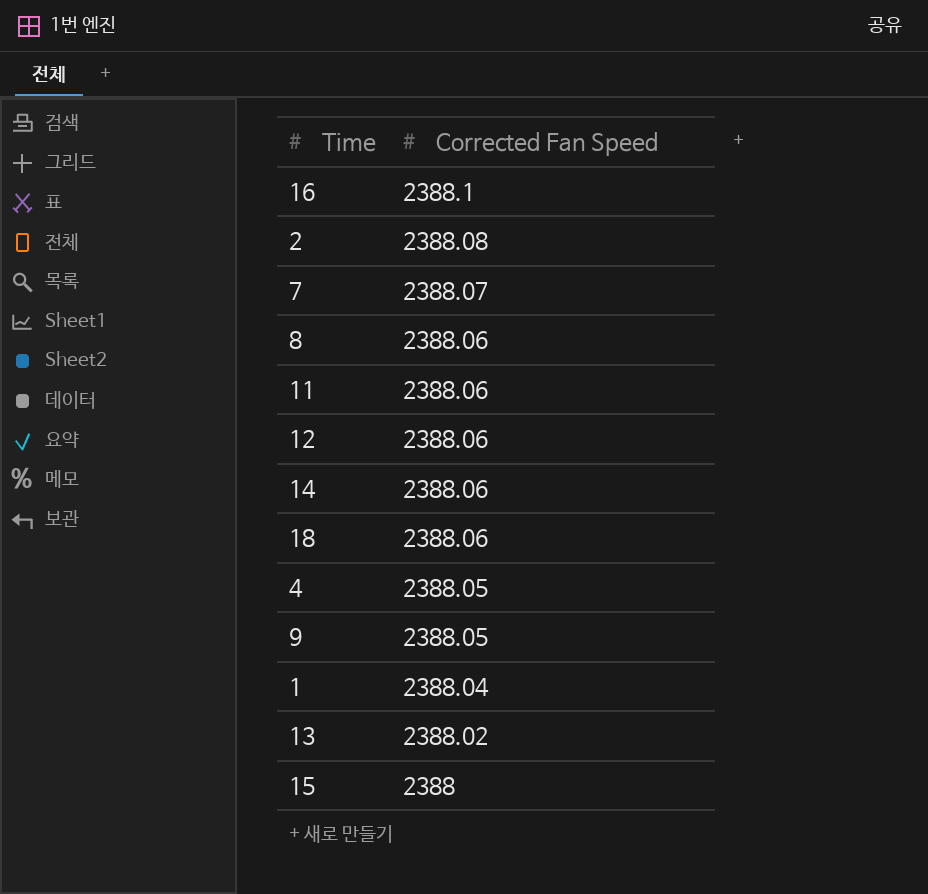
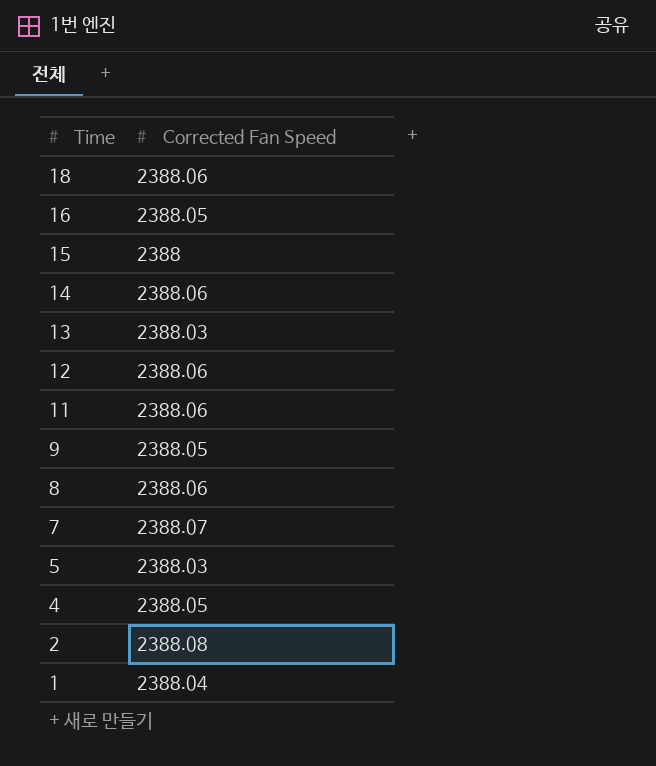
row order: Corrected Fan Speed descending -> Time descending
16 | Corrected Fan Speed: 2388.1 -> 2388.05
13 | Corrected Fan Speed: 2388.02 -> 2388.03
row 5: none -> 2388.03

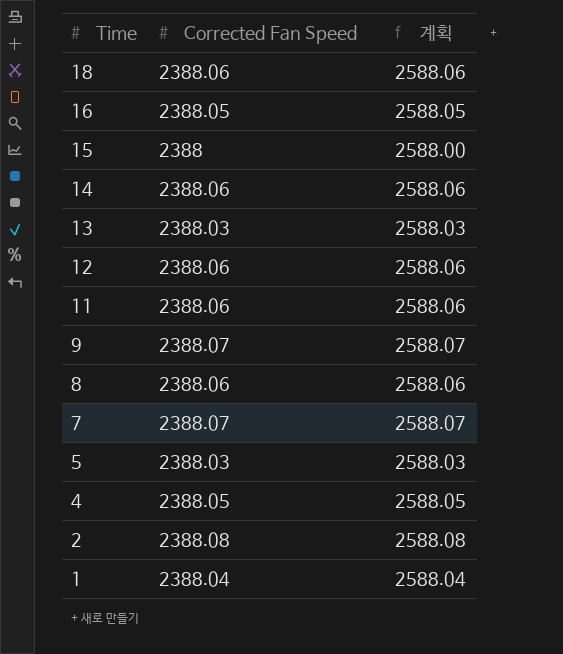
column 계획 | formula: none -> [Corrected Fan Speed] + 200
9 | Corrected Fan Speed: 2388.05 -> 2388.07

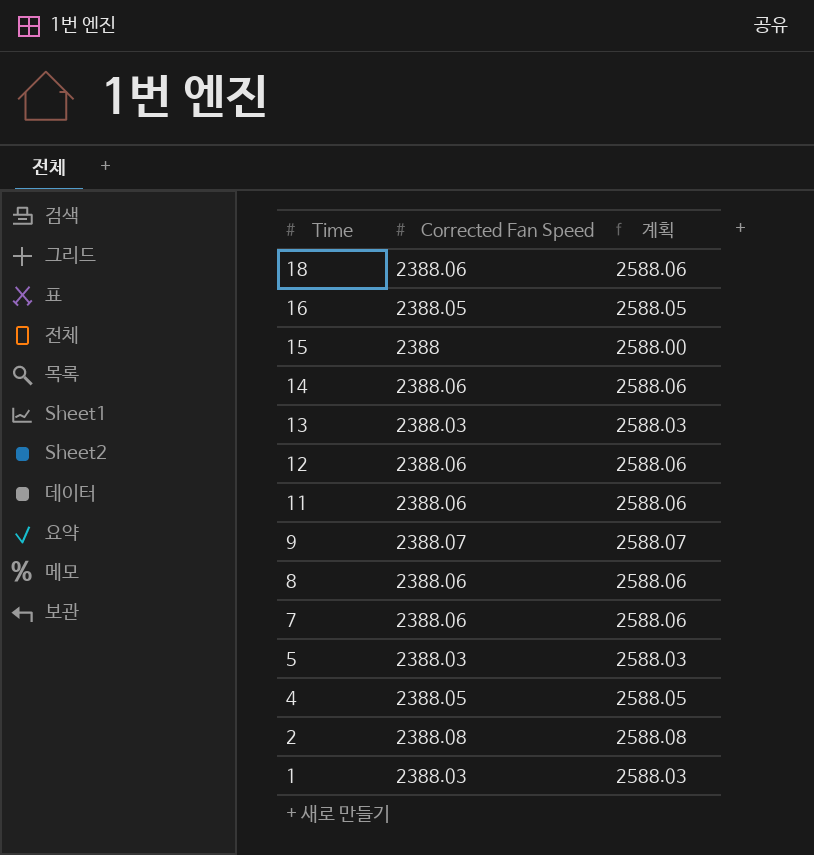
7 | Corrected Fan Speed: 2388.07 -> 2388.06
7 | 계획: 2588.07 -> 2588.06
1 | Corrected Fan Speed: 2388.04 -> 2388.03
1 | 계획: 2588.04 -> 2588.03

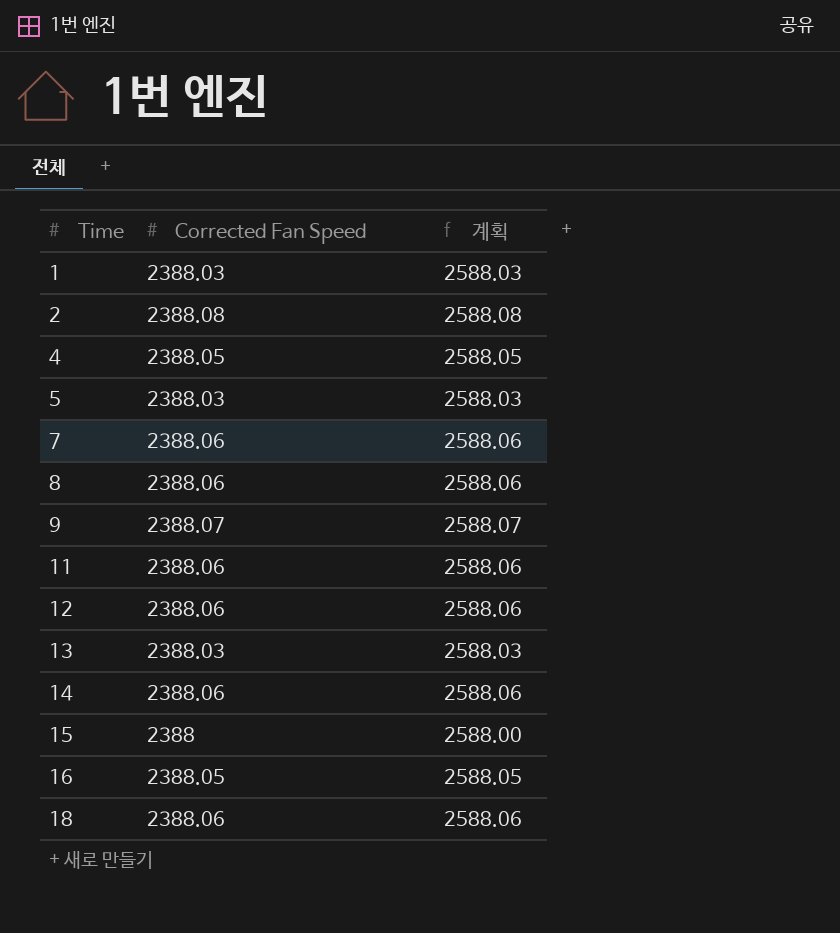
row order: Time descending -> Time ascending

